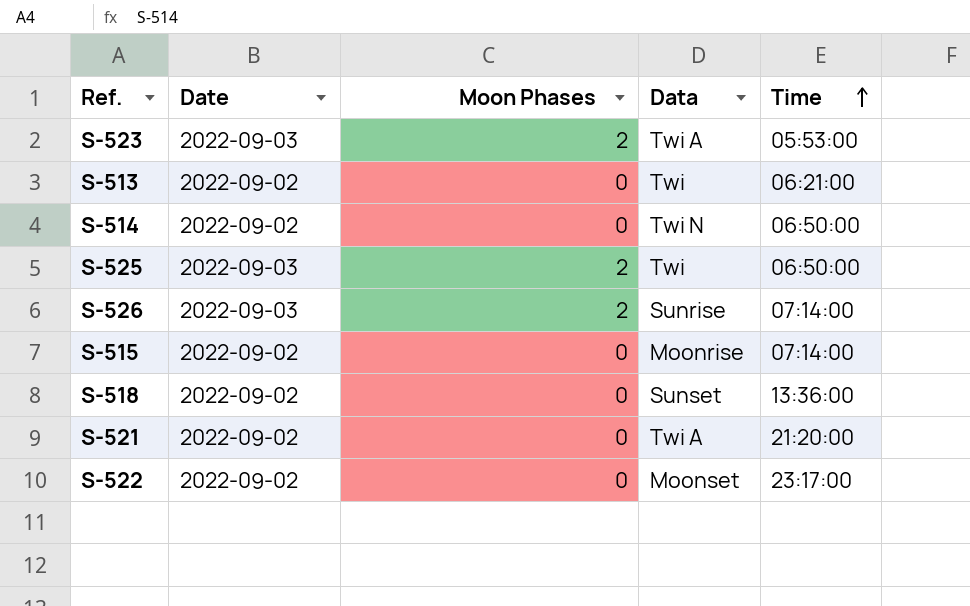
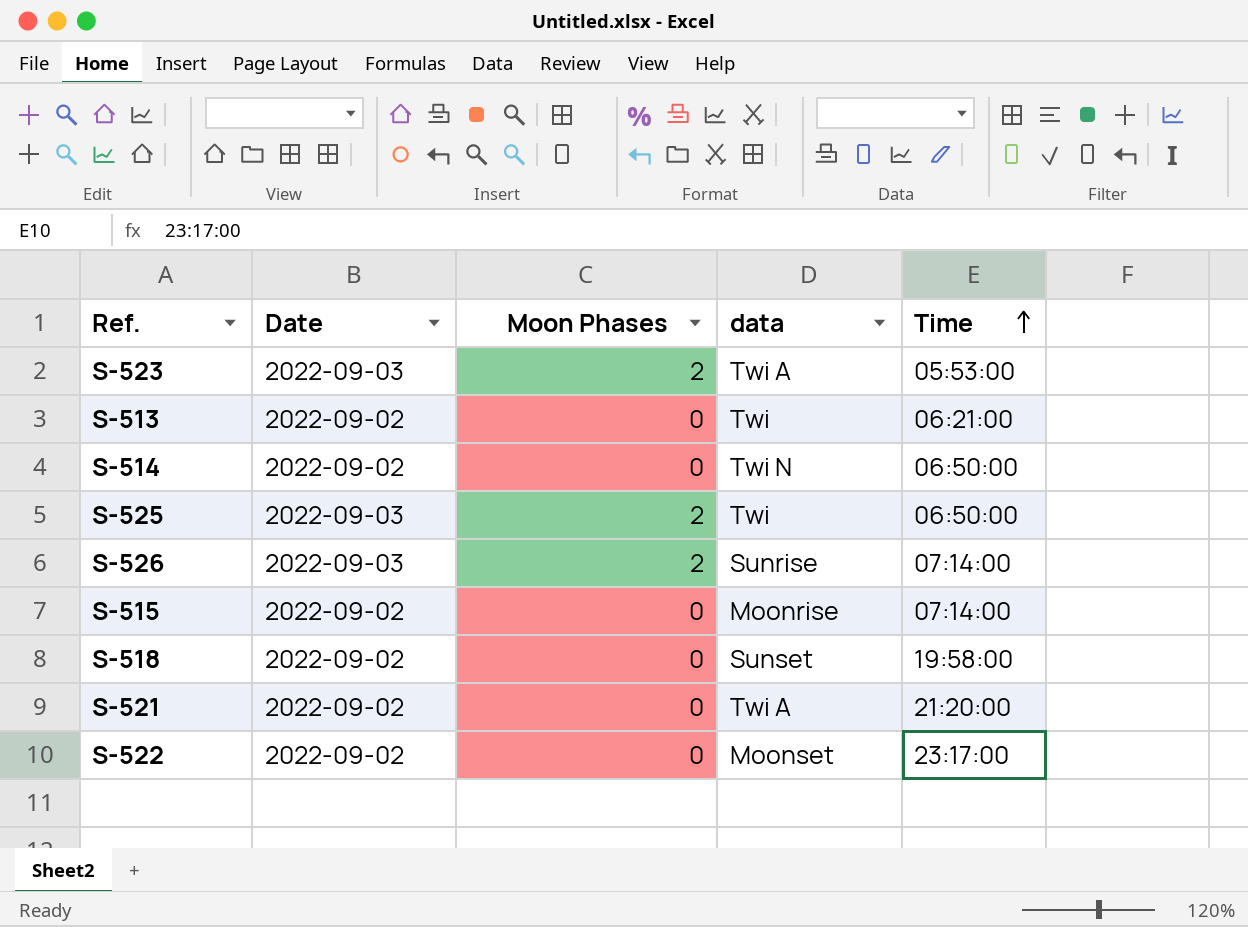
column name: Data -> data
S-518 | Time: 13:36:00 -> 19:58:00

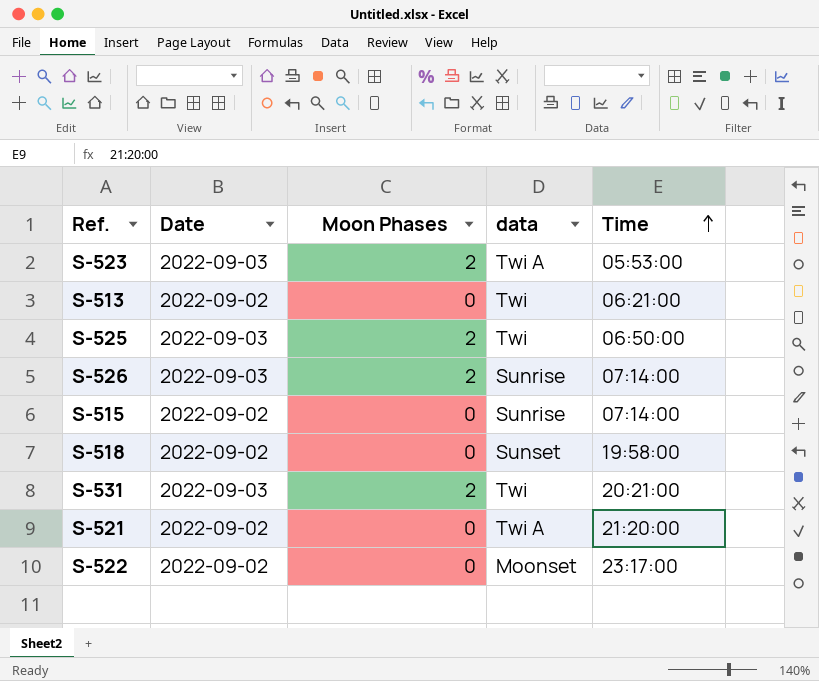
row S-514: 2022-09-02 | 0 | Twi N | 06:50:00 -> none
S-515 | data: Moonrise -> Sunrise
row S-531: none -> 2022-09-03 | 2 | Twi | 20:21:00

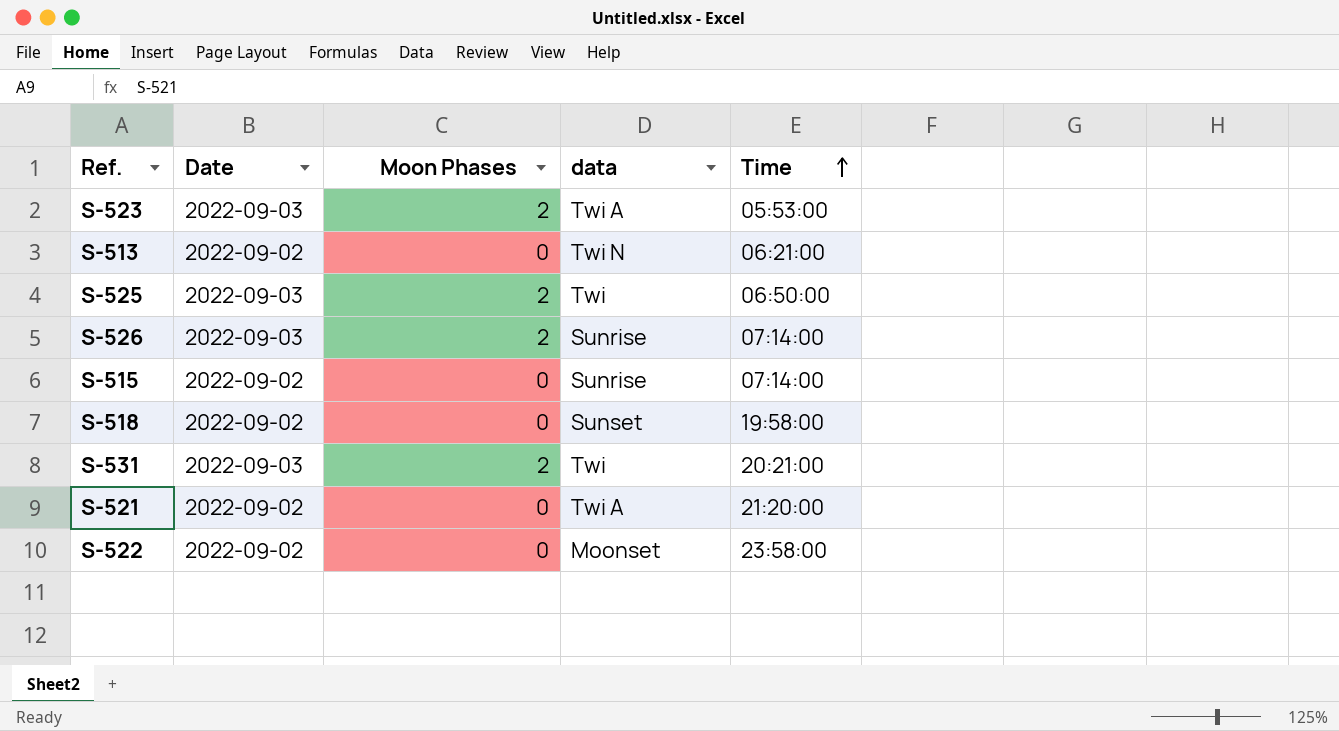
S-513 | data: Twi -> Twi N
S-522 | Time: 23:17:00 -> 23:58:00

